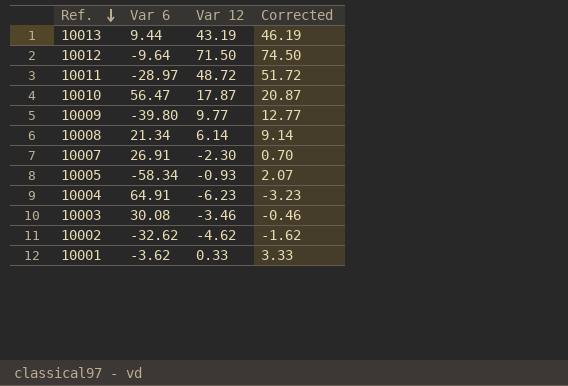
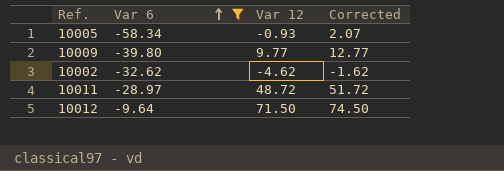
filter: none -> Var 6 <= -9.64
row order: Ref. descending -> Var 6 ascending

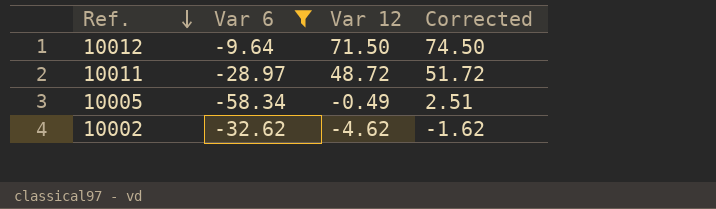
row order: Var 6 ascending -> Ref. descending
row 10009: -39.80 | 9.77 | 12.77 -> none
10005 | Var 12: -0.93 -> -0.49
10005 | Corrected: 2.07 -> 2.51

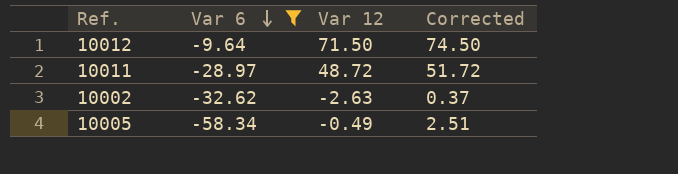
row order: Ref. descending -> Var 6 descending
10002 | Var 12: -4.62 -> -2.63
10002 | Corrected: -1.62 -> 0.37

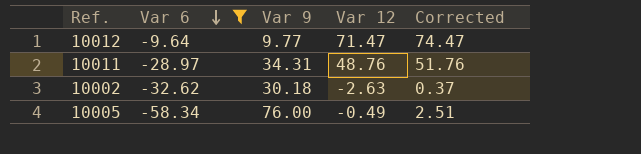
column Var 9 | position: none -> 3
10012 | Var 12: 71.50 -> 71.47
10012 | Corrected: 74.50 -> 74.47
10011 | Var 12: 48.72 -> 48.76
10011 | Corrected: 51.72 -> 51.76

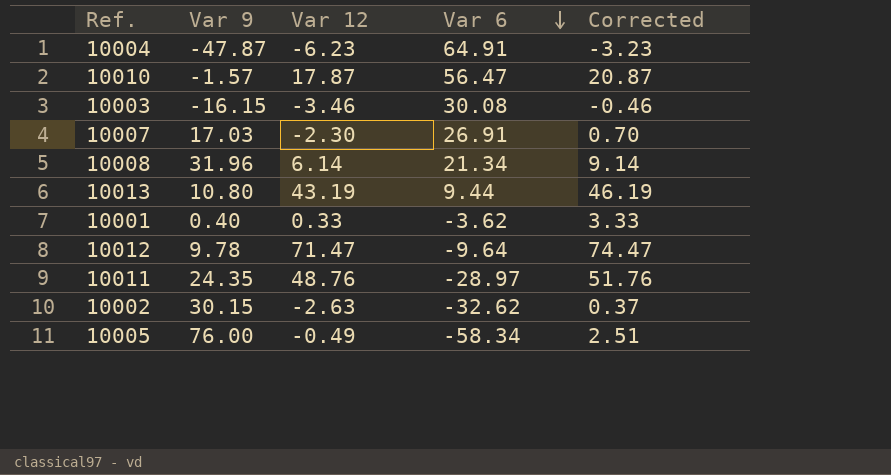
filter: Var 6 <= -9.64 -> none
column Var 6 | position: 2 -> 4
10012 | Var 9: 9.77 -> 9.78
10011 | Var 9: 34.31 -> 24.35
10002 | Var 9: 30.18 -> 30.15

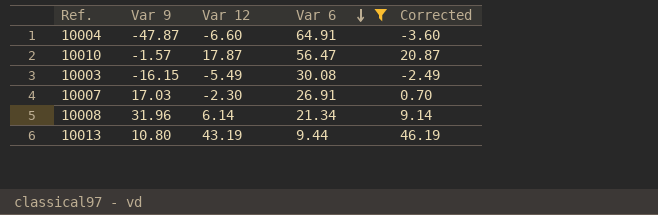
filter: none -> Var 6 >= 9.44
10004 | Var 12: -6.23 -> -6.60
10004 | Corrected: -3.23 -> -3.60
10003 | Var 12: -3.46 -> -5.49
10003 | Corrected: -0.46 -> -2.49

